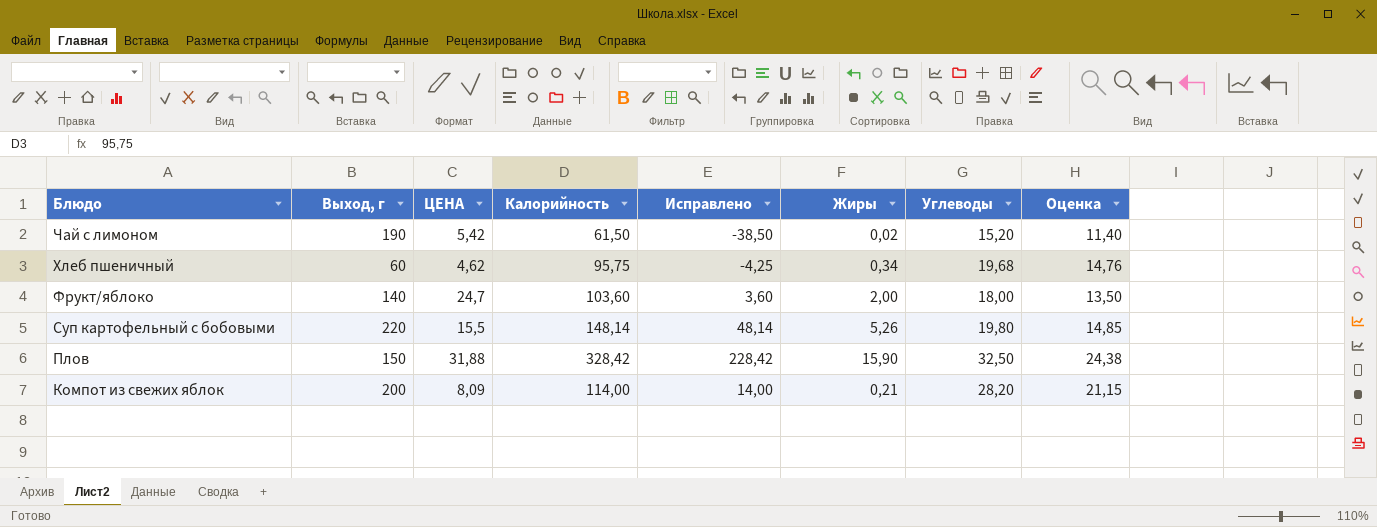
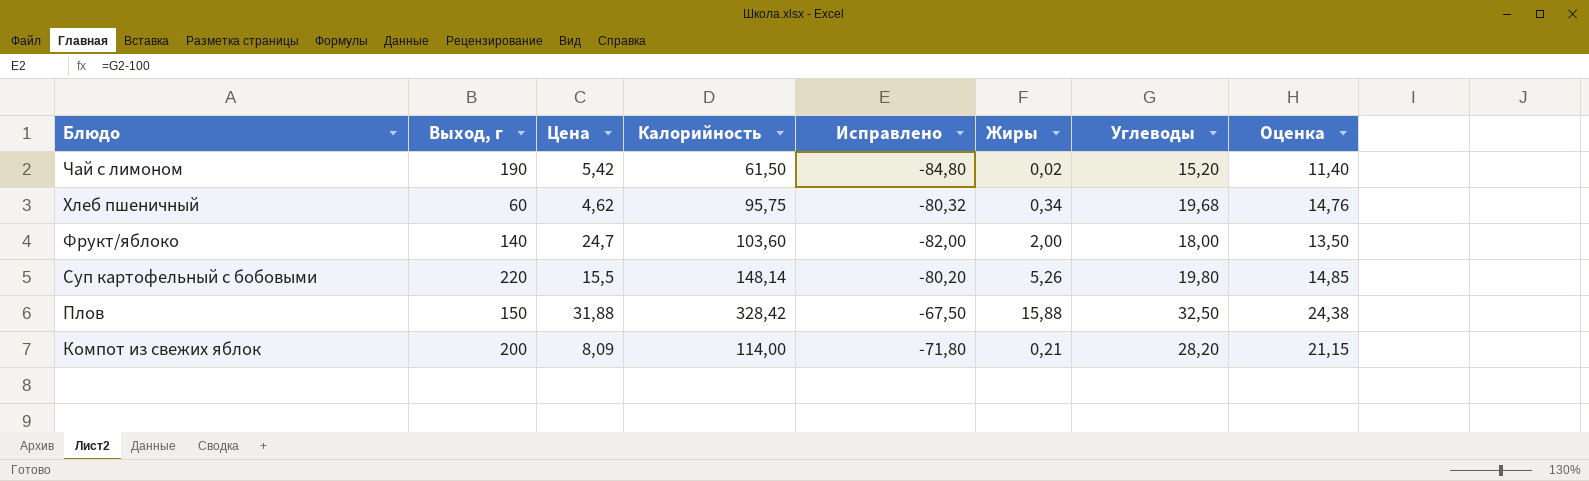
column name: ЦЕНА -> Цена
column Исправлено | formula: [Калорийность] - 100 -> [Углеводы] - 100
Плов | Жиры: 15,90 -> 15,88

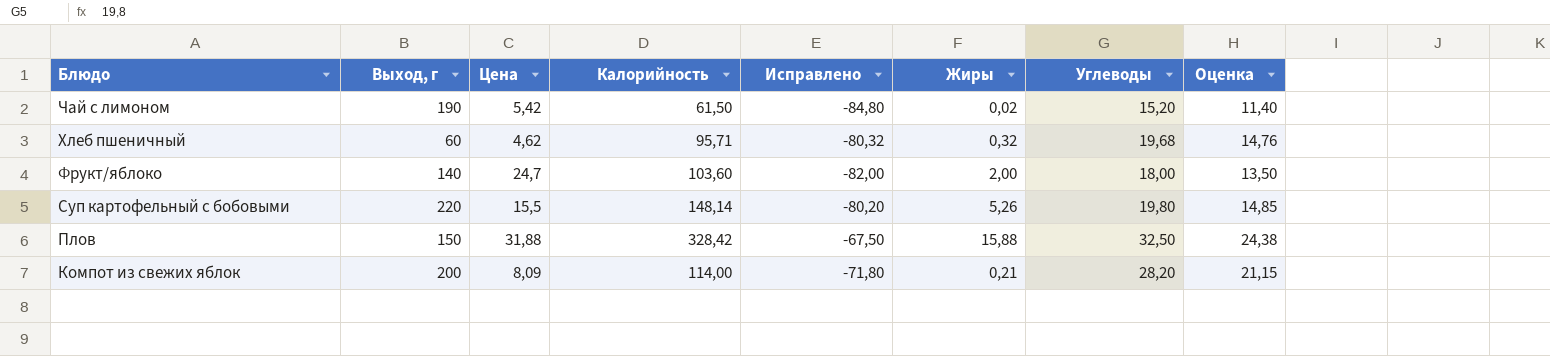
Хлеб пшеничный | Калорийность: 95,75 -> 95,71
Хлеб пшеничный | Жиры: 0,34 -> 0,32

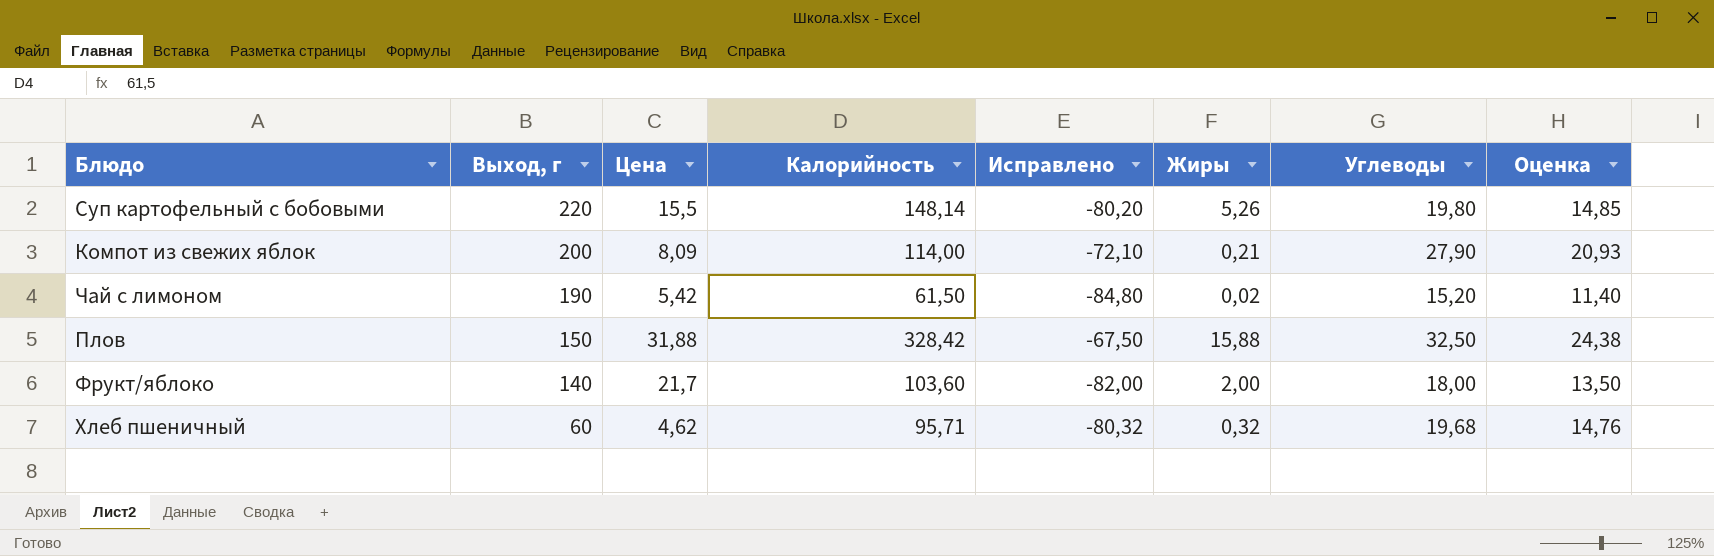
row order: Блюдо descending -> Выход, г descending
Компот из свежих яблок | Исправлено: -71,80 -> -72,10
Компот из свежих яблок | Углеводы: 28,20 -> 27,90
Компот из свежих яблок | Оценка: 21,15 -> 20,93
Фрукт/яблоко | Цена: 24,7 -> 21,7

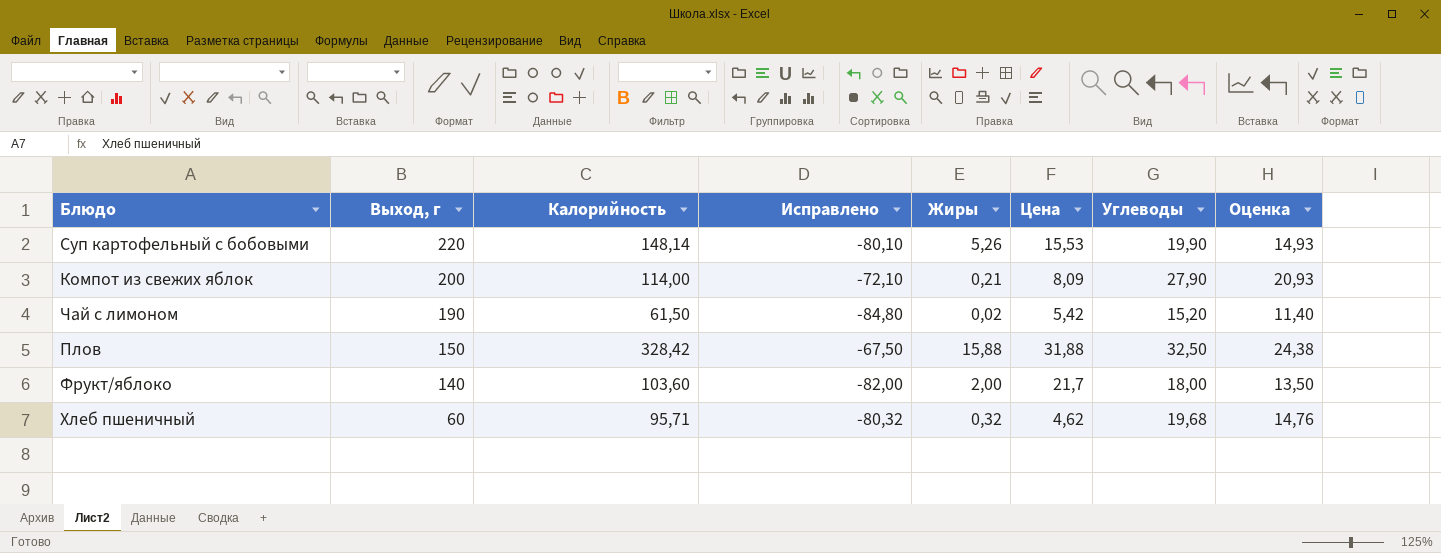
column Цена | position: 3 -> 6
Суп картофельный с бобовыми | Исправлено: -80,20 -> -80,10
Суп картофельный с бобовыми | Цена: 15,5 -> 15,53
Суп картофельный с бобовыми | Углеводы: 19,80 -> 19,90
Суп картофельный с бобовыми | Оценка: 14,85 -> 14,93

